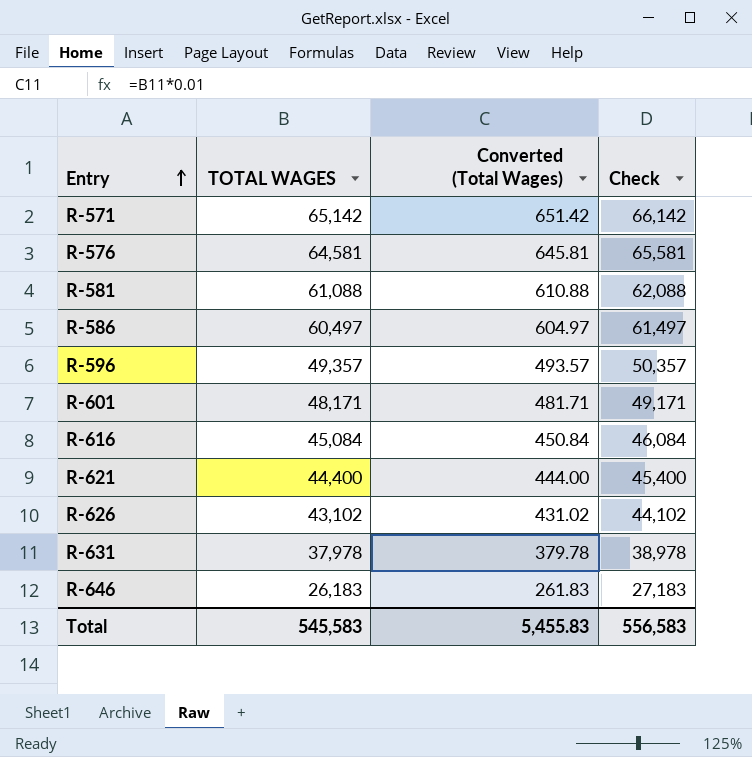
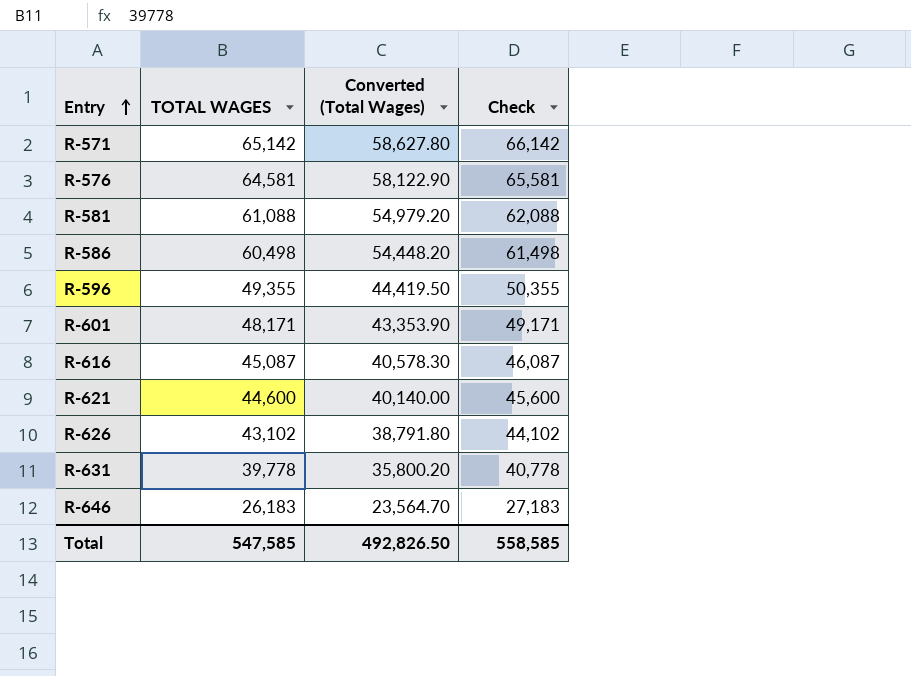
column Converted (Total Wages) | formula: [TOTAL WAGES] * 0.01 -> [TOTAL WAGES] * 0.9
R-586 | TOTAL WAGES: 60,497 -> 60,498
R-586 | Check: 61,497 -> 61,498
R-596 | TOTAL WAGES: 49,357 -> 49,355
R-596 | Check: 50,357 -> 50,355
R-616 | TOTAL WAGES: 45,084 -> 45,087
R-616 | Check: 46,084 -> 46,087
R-621 | TOTAL WAGES: 44,400 -> 44,600
R-621 | Check: 45,400 -> 45,600
R-631 | TOTAL WAGES: 37,978 -> 39,778
R-631 | Check: 38,978 -> 40,778
Total | TOTAL WAGES: 545,583 -> 547,585
Total | Converted (Total Wages): 5,455.83 -> 492,826.50
Total | Check: 556,583 -> 558,585

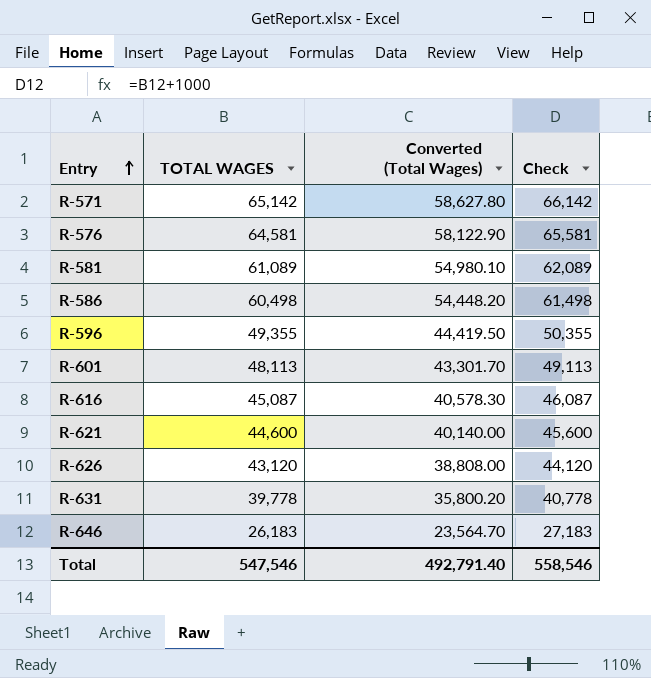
R-581 | TOTAL WAGES: 61,088 -> 61,089
R-581 | Converted (Total Wages): 54,979.20 -> 54,980.10
R-581 | Check: 62,088 -> 62,089
R-601 | TOTAL WAGES: 48,171 -> 48,113
R-601 | Converted (Total Wages): 43,353.90 -> 43,301.70
R-601 | Check: 49,171 -> 49,113
R-626 | TOTAL WAGES: 43,102 -> 43,120
R-626 | Converted (Total Wages): 38,791.80 -> 38,808.00
R-626 | Check: 44,102 -> 44,120
Total | TOTAL WAGES: 547,585 -> 547,546
Total | Converted (Total Wages): 492,826.50 -> 492,791.40
Total | Check: 558,585 -> 558,546

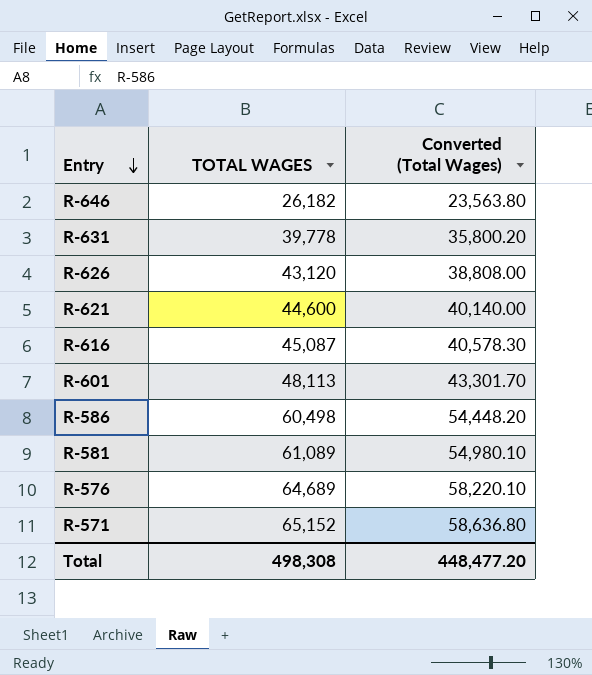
row order: Entry ascending -> Entry descending
column Check | formula: [TOTAL WAGES] + 1000 -> none
row R-596: 49,355 | 44,419.50 | 50,355 -> none
R-646 | TOTAL WAGES: 26,183 -> 26,182
R-646 | Converted (Total Wages): 23,564.70 -> 23,563.80
R-576 | TOTAL WAGES: 64,581 -> 64,689
R-576 | Converted (Total Wages): 58,122.90 -> 58,220.10
R-571 | TOTAL WAGES: 65,142 -> 65,152
R-571 | Converted (Total Wages): 58,627.80 -> 58,636.80
Total | TOTAL WAGES: 547,546 -> 498,308
Total | Converted (Total Wages): 492,791.40 -> 448,477.20

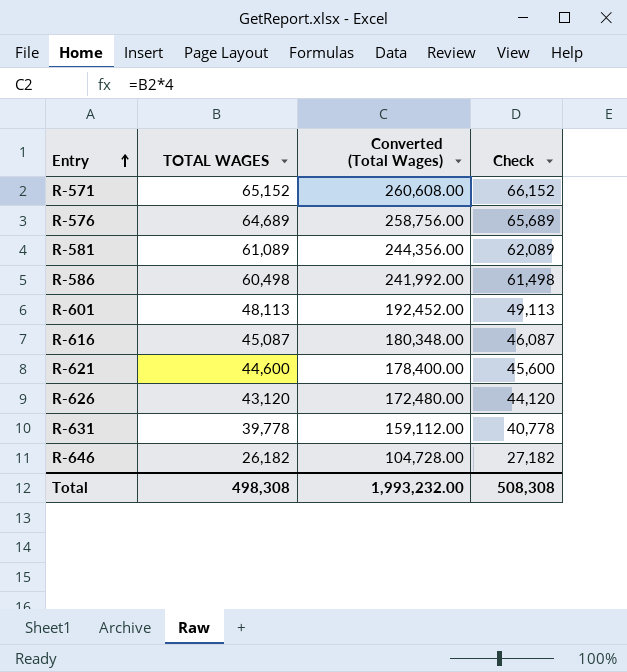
row order: Entry descending -> Entry ascending
column Converted (Total Wages) | formula: [TOTAL WAGES] * 0.9 -> [TOTAL WAGES] * 4
column Check | formula: none -> [TOTAL WAGES] + 1000
Total | Converted (Total Wages): 448,477.20 -> 1,993,232.00

